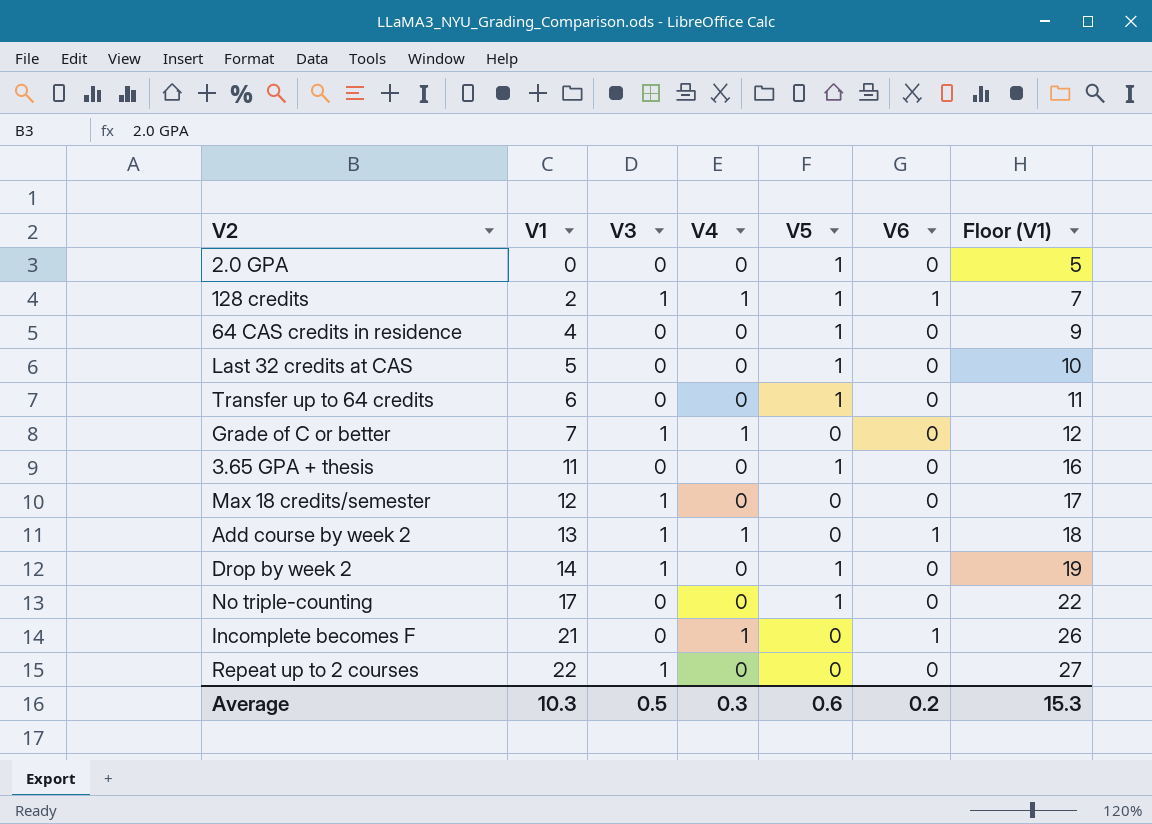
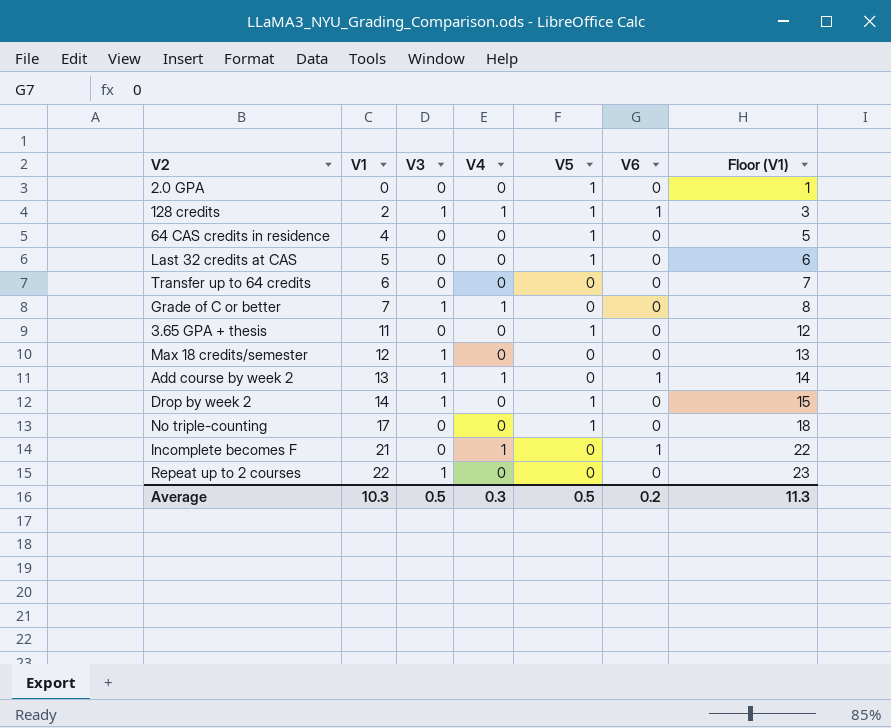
column Floor (V1) | formula: [V1] + 5 -> [V1] + 1
Transfer up to 64 credits | V5: 1 -> 0
Average | V5: 0.6 -> 0.5
Average | Floor (V1): 15.3 -> 11.3

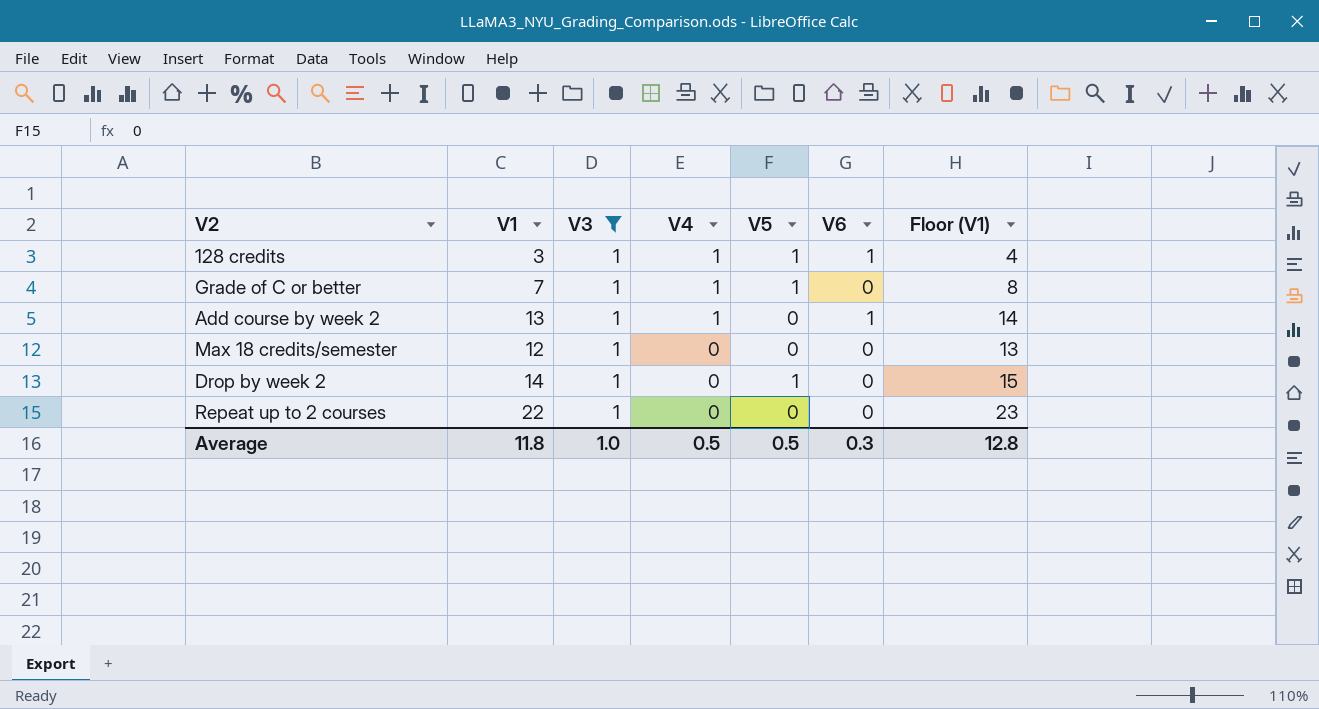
filter: none -> V3 = 1
row order: V1 ascending -> V4 descending
128 credits | V1: 2 -> 3
128 credits | Floor (V1): 3 -> 4
Grade of C or better | V5: 0 -> 1
Average | V1: 10.3 -> 11.8
Average | V3: 0.5 -> 1.0
Average | V4: 0.3 -> 0.5
Average | V6: 0.2 -> 0.3
Average | Floor (V1): 11.3 -> 12.8

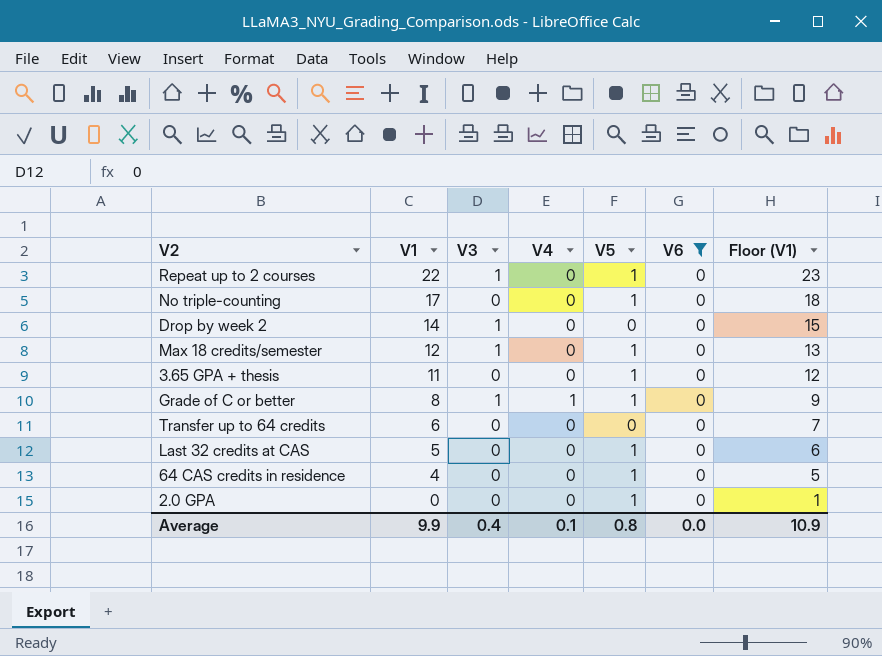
filter: V3 = 1 -> V6 = 0
row order: V4 descending -> V1 descending
Repeat up to 2 courses | V5: 0 -> 1
Drop by week 2 | V5: 1 -> 0
Max 18 credits/semester | V5: 0 -> 1
Grade of C or better | V1: 7 -> 8
Grade of C or better | Floor (V1): 8 -> 9
Average | V1: 11.8 -> 9.9
Average | V3: 1.0 -> 0.4
Average | V4: 0.5 -> 0.1
Average | V5: 0.5 -> 0.8
Average | V6: 0.3 -> 0.0
Average | Floor (V1): 12.8 -> 10.9

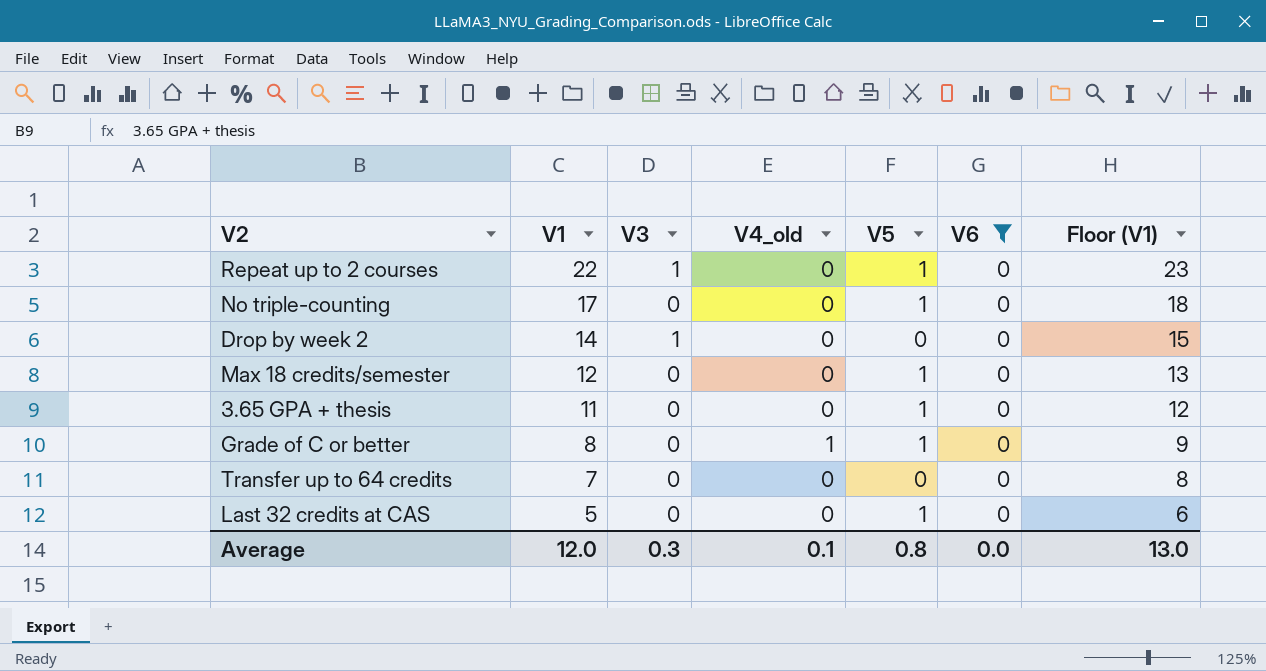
column name: V4 -> V4_old
row 64 CAS credits in residence: 4 | 0 | 0 | 1 | 0 | 5 -> none
row 2.0 GPA: 0 | 0 | 0 | 1 | 0 | 1 -> none
Max 18 credits/semester | V3: 1 -> 0
Grade of C or better | V3: 1 -> 0
Transfer up to 64 credits | V1: 6 -> 7
Transfer up to 64 credits | Floor (V1): 7 -> 8
Average | V1: 9.9 -> 12.0
Average | V3: 0.4 -> 0.3
Average | Floor (V1): 10.9 -> 13.0

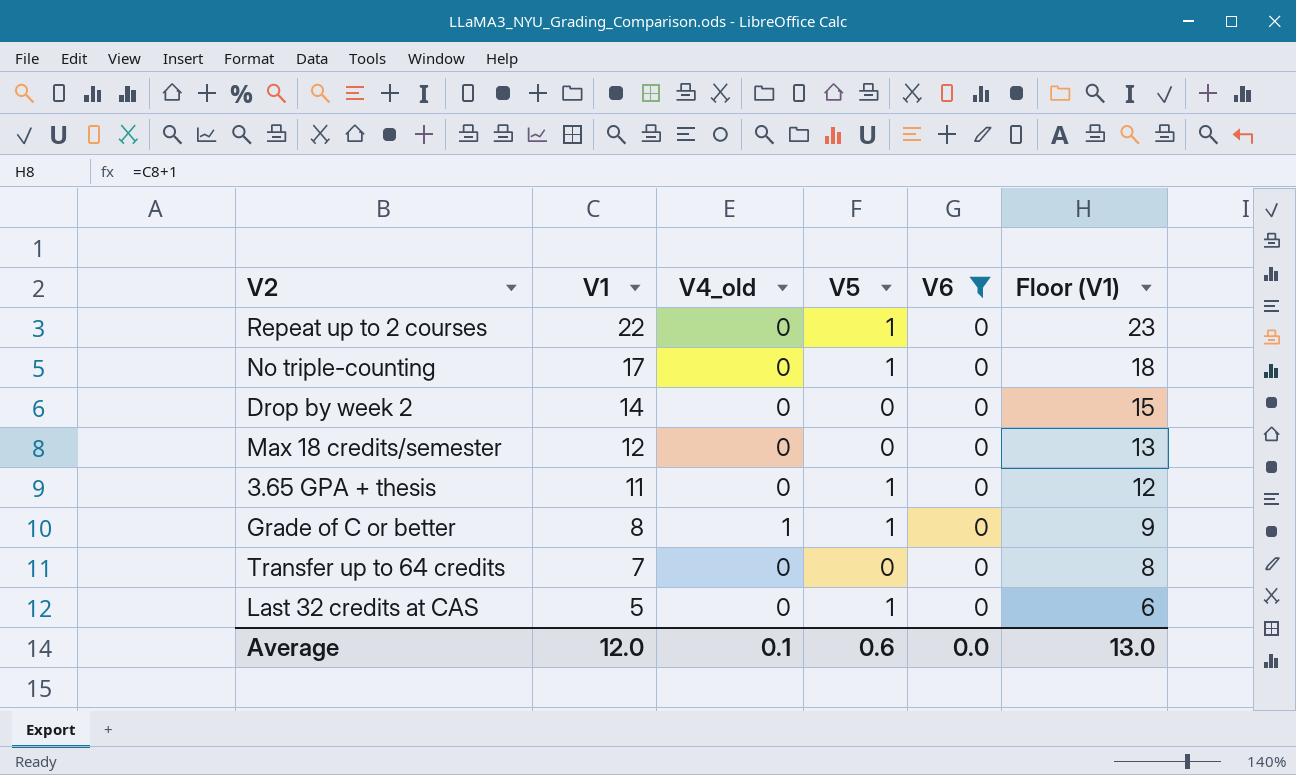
column V3 | position: 3 -> none
Max 18 credits/semester | V5: 1 -> 0
Average | V5: 0.8 -> 0.6

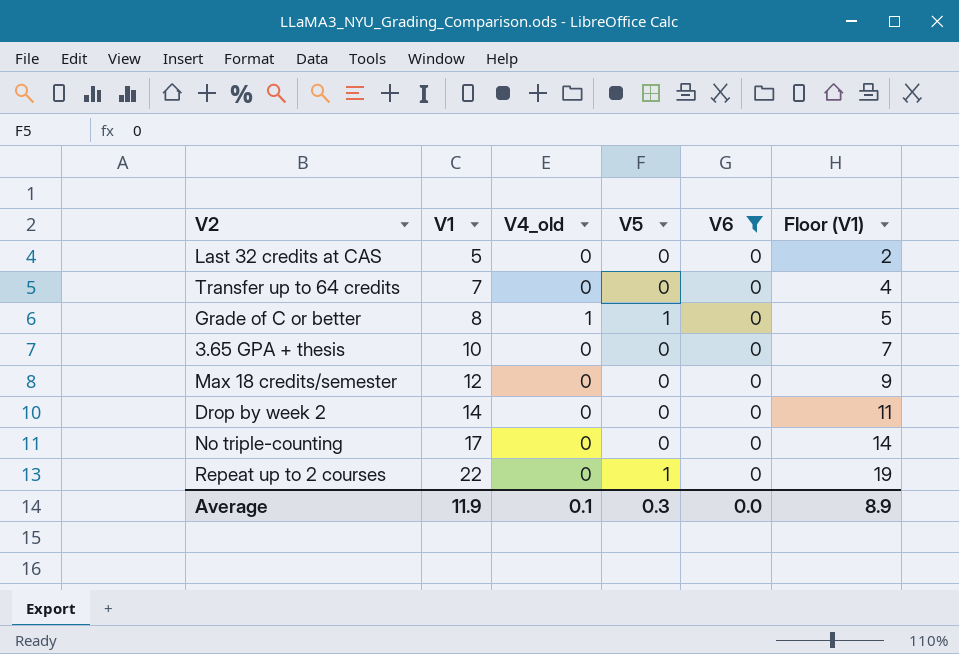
row order: V1 descending -> V1 ascending
column Floor (V1) | formula: [V1] + 1 -> [V1] - 3
Last 32 credits at CAS | V5: 1 -> 0
3.65 GPA + thesis | V1: 11 -> 10
3.65 GPA + thesis | V5: 1 -> 0
No triple-counting | V5: 1 -> 0
Average | V1: 12.0 -> 11.9
Average | V5: 0.6 -> 0.3
Average | Floor (V1): 13.0 -> 8.9

